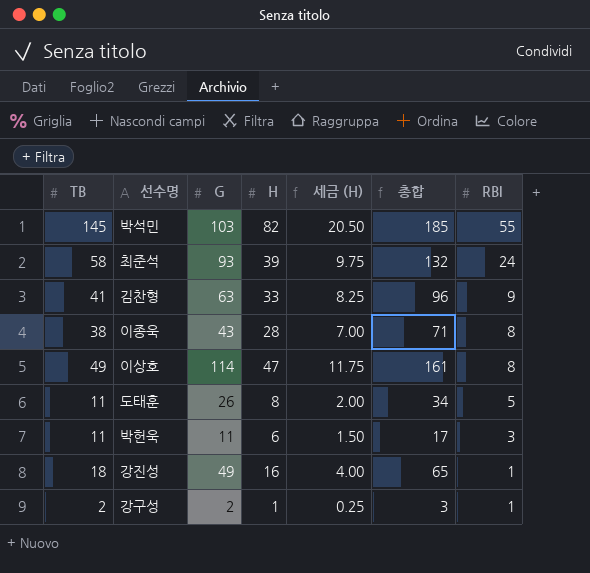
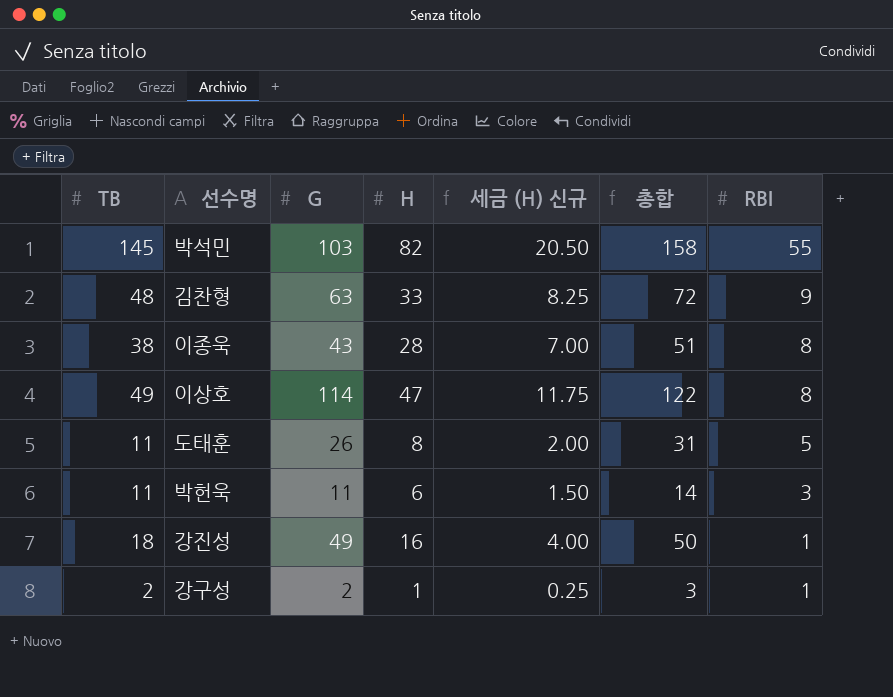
column name: 세금 (H) -> 세금 (H) 신규
column 총합 | formula: [G] + [H] -> [G] + [RBI]
row 최준석: 58 | 93 | 39 | 9.75 | 132 | 24 -> none
김찬형 | TB: 41 -> 48

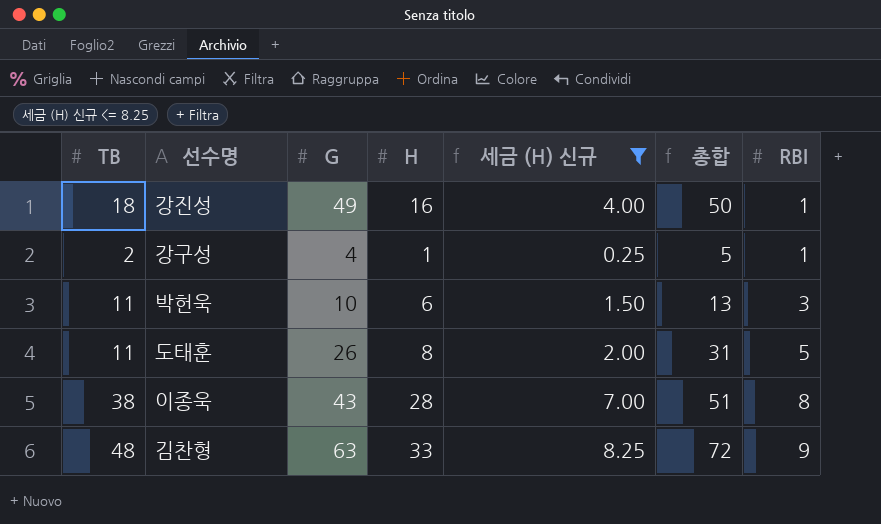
filter: none -> 세금 (H) 신규 <= 8.25
row order: RBI descending -> RBI ascending
강구성 | G: 2 -> 4
강구성 | 총합: 3 -> 5
박헌욱 | G: 11 -> 10
박헌욱 | 총합: 14 -> 13

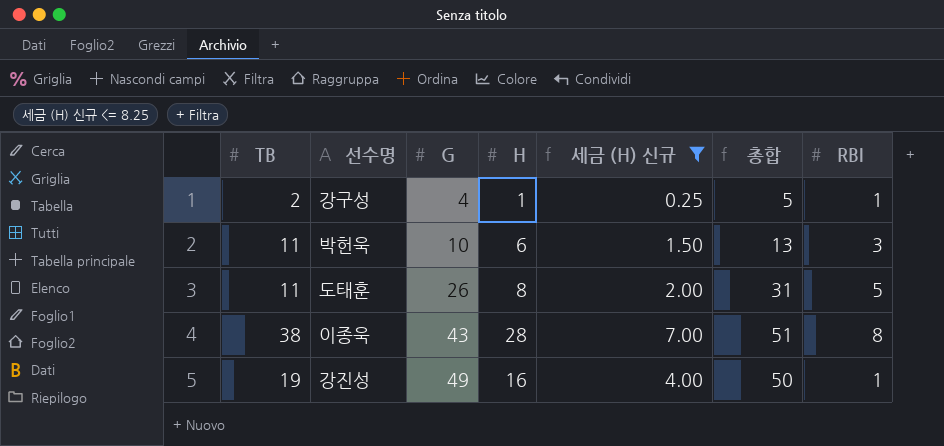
row order: RBI ascending -> G ascending
row 김찬형: 48 | 63 | 33 | 8.25 | 72 | 9 -> none
강진성 | TB: 18 -> 19

